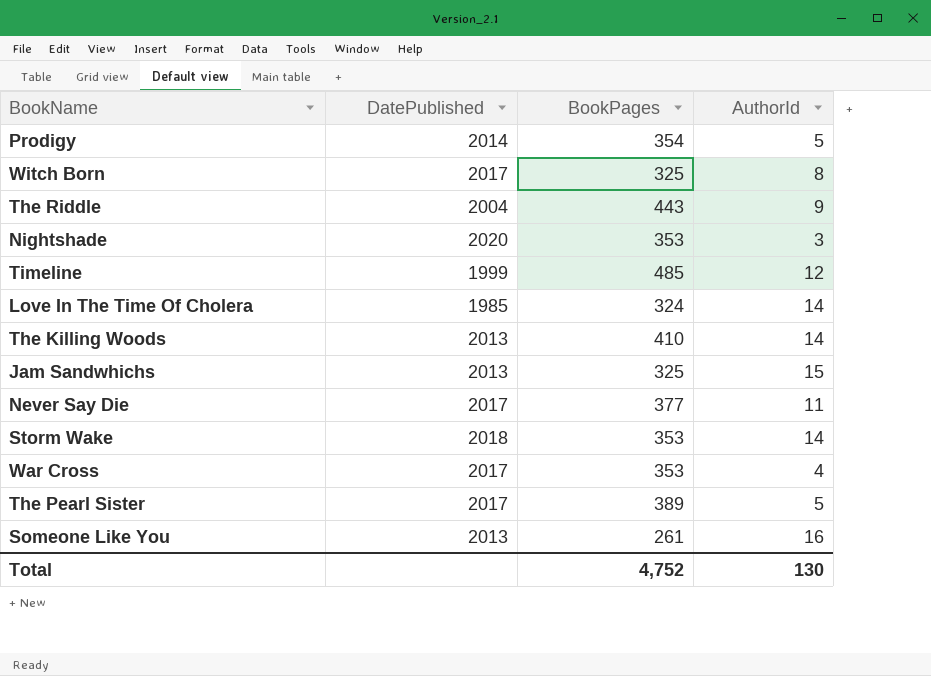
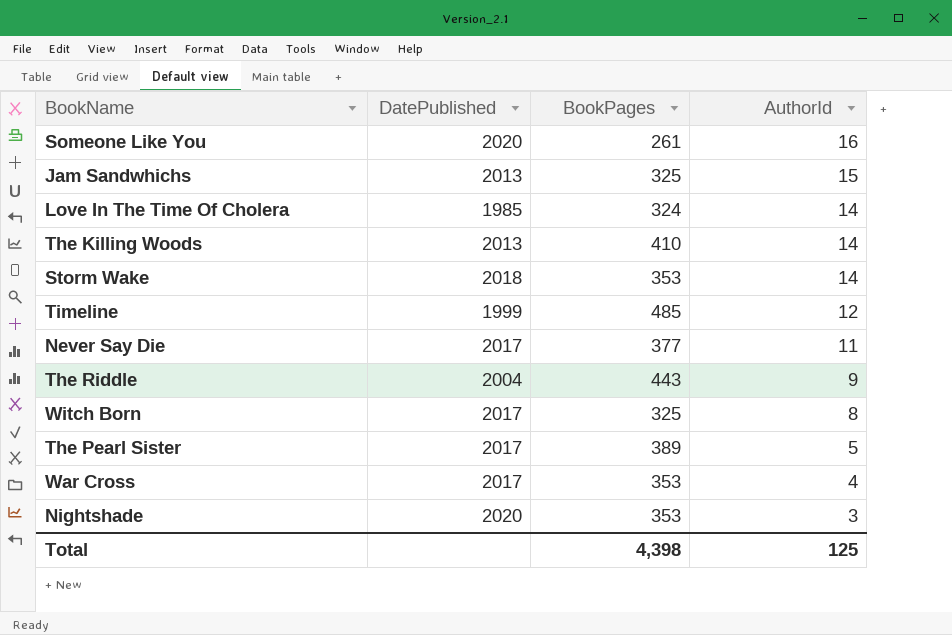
row order: none -> AuthorId descending
row Prodigy: 2014 | 354 | 5 -> none
Someone Like You | DatePublished: 2013 -> 2020
Total | BookPages: 4,752 -> 4,398
Total | AuthorId: 130 -> 125

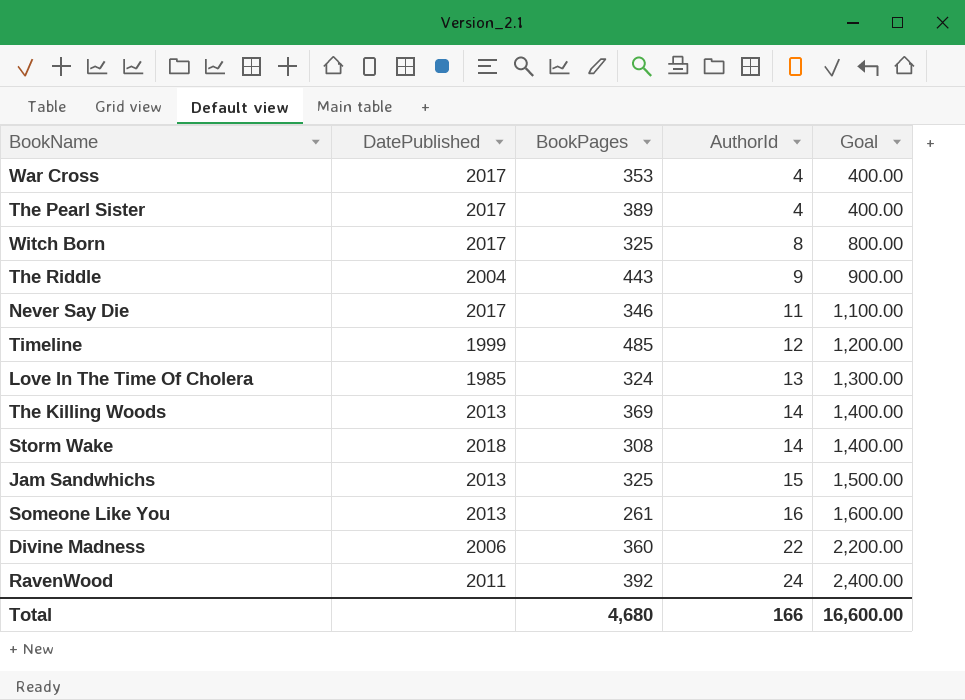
row order: AuthorId descending -> AuthorId ascending
column Goal | formula: none -> [AuthorId] * 100
row Nightshade: 2020 | 353 | 3 -> none
The Pearl Sister | AuthorId: 5 -> 4
Never Say Die | BookPages: 377 -> 346
Love In The Time Of Cholera | AuthorId: 14 -> 13
The Killing Woods | BookPages: 410 -> 369
Storm Wake | BookPages: 353 -> 308
Someone Like You | DatePublished: 2020 -> 2013
row Divine Madness: none -> 2006 | 360 | 22 | 2,200.00
row RavenWood: none -> 2011 | 392 | 24 | 2,400.00
Total | BookPages: 4,398 -> 4,680
Total | AuthorId: 125 -> 166

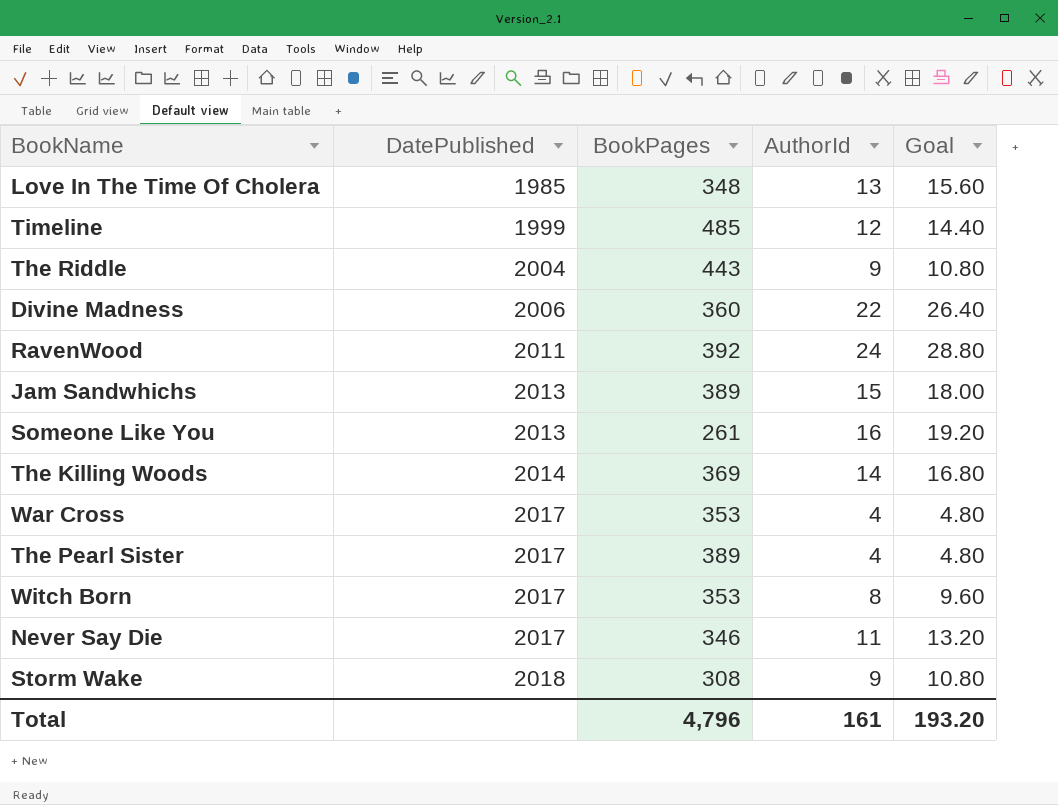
row order: AuthorId ascending -> DatePublished ascending
column Goal | formula: [AuthorId] * 100 -> [AuthorId] * 1.2
Love In The Time Of Cholera | BookPages: 324 -> 348
Jam Sandwhichs | BookPages: 325 -> 389
The Killing Woods | DatePublished: 2013 -> 2014
Witch Born | BookPages: 325 -> 353
Storm Wake | AuthorId: 14 -> 9
Total | BookPages: 4,680 -> 4,796
Total | AuthorId: 166 -> 161
Total | Goal: 16,600.00 -> 193.20

